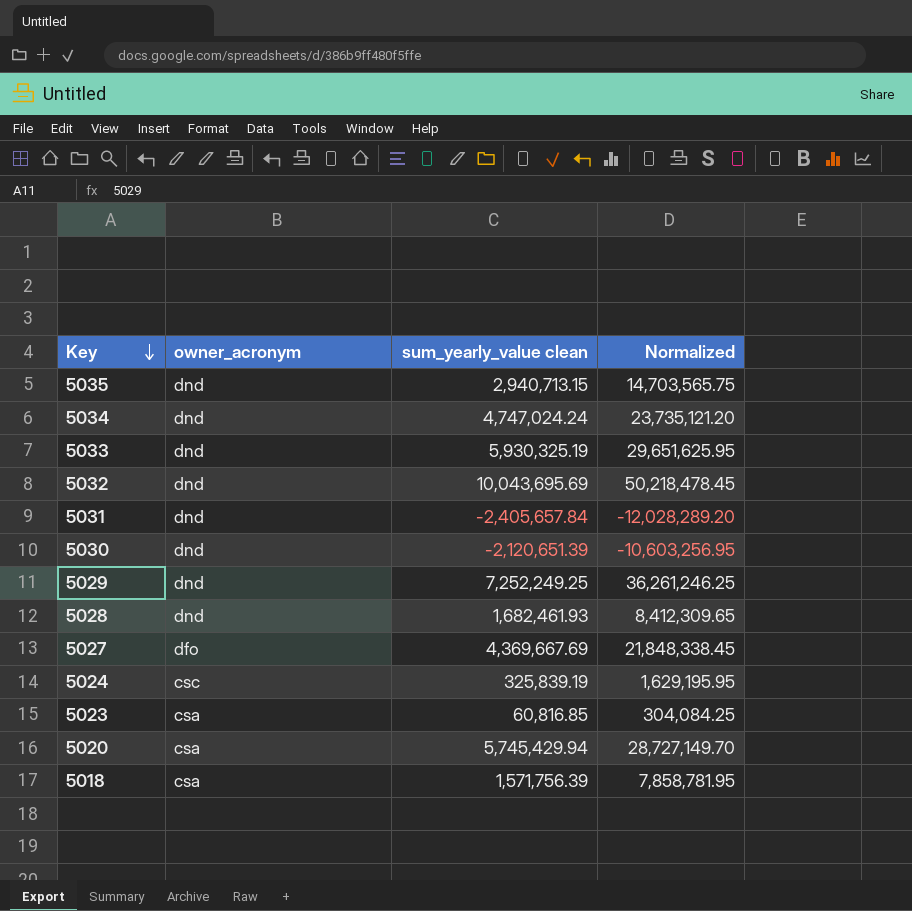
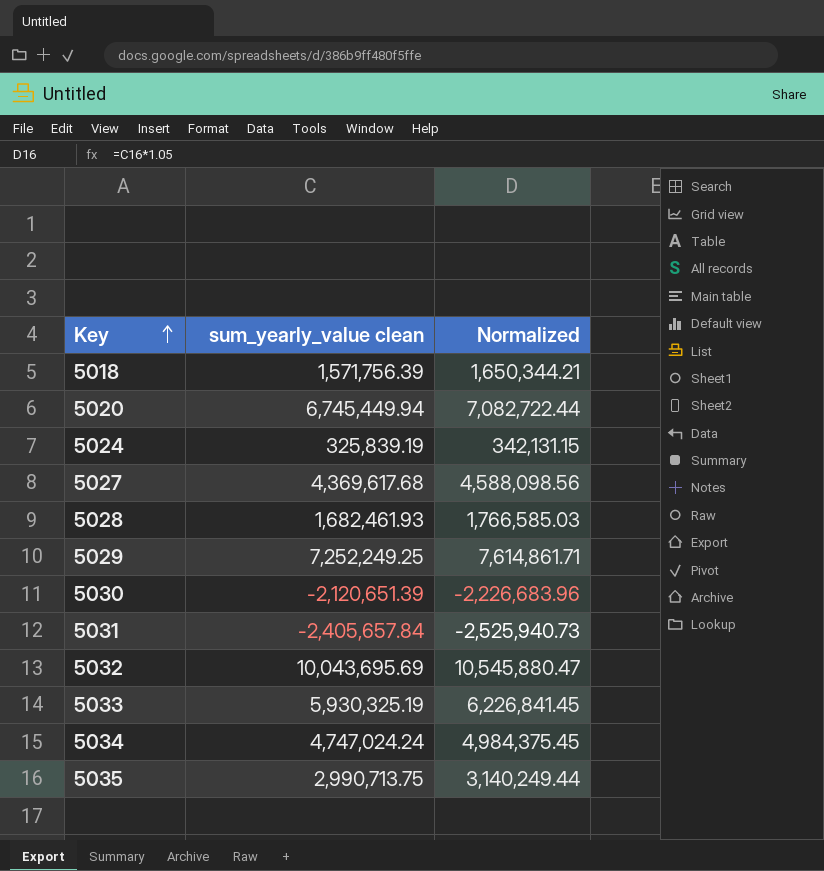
row order: Key descending -> Key ascending
column owner_acronym | position: 2 -> none
column Normalized | formula: [sum_yearly_value clean] * 5 -> [sum_yearly_value clean] * 1.05
row 5023: csa | 60,816.85 | 304,084.25 -> none
5020 | sum_yearly_value clean: 5,745,429.94 -> 6,745,449.94
5027 | sum_yearly_value clean: 4,369,667.69 -> 4,369,617.68
5035 | sum_yearly_value clean: 2,940,713.15 -> 2,990,713.75

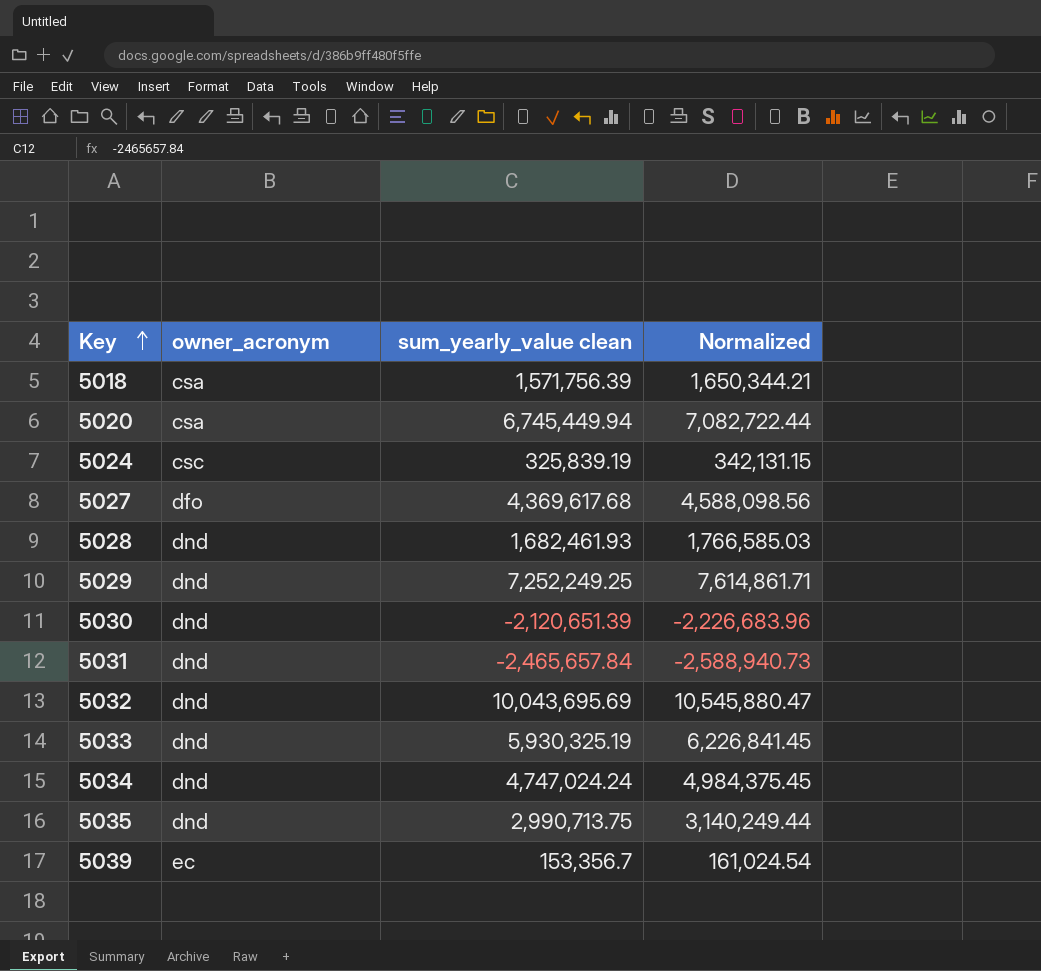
column owner_acronym | position: none -> 2
5031 | sum_yearly_value clean: -2,405,657.84 -> -2,465,657.84
5031 | Normalized: -2,525,940.73 -> -2,588,940.73
row 5039: none -> ec | 153,356.7 | 161,024.54

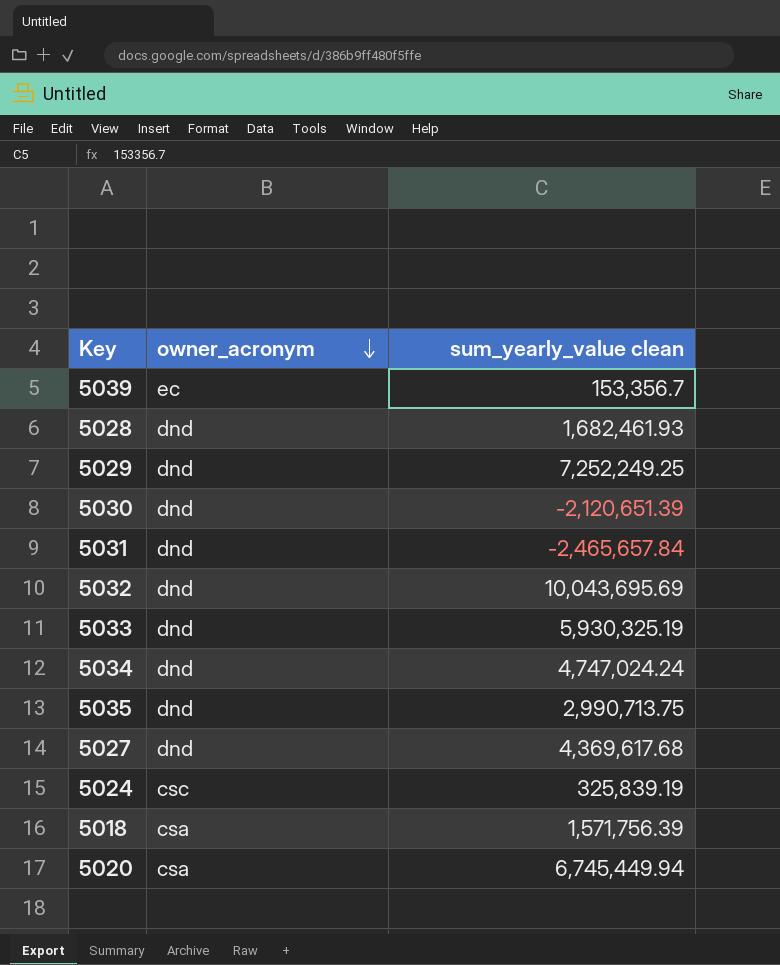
row order: Key ascending -> owner_acronym descending
column Normalized | formula: [sum_yearly_value clean] * 1.05 -> none
5027 | owner_acronym: dfo -> dnd

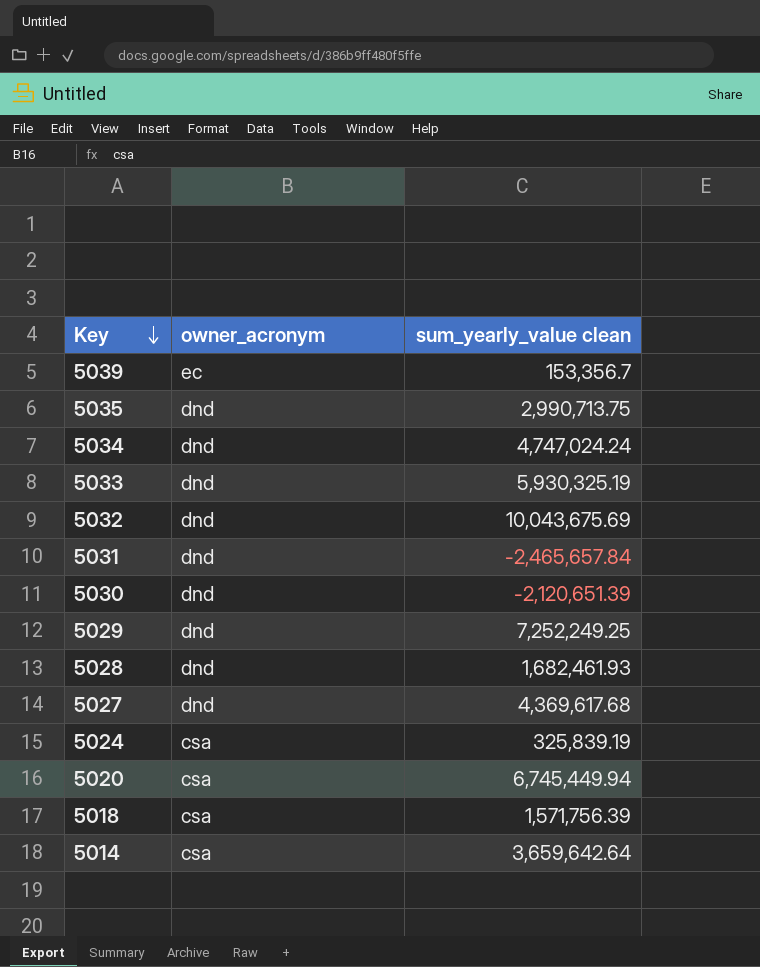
row order: owner_acronym descending -> Key descending
5032 | sum_yearly_value clean: 10,043,695.69 -> 10,043,675.69
5024 | owner_acronym: csc -> csa
row 5014: none -> csa | 3,659,642.64

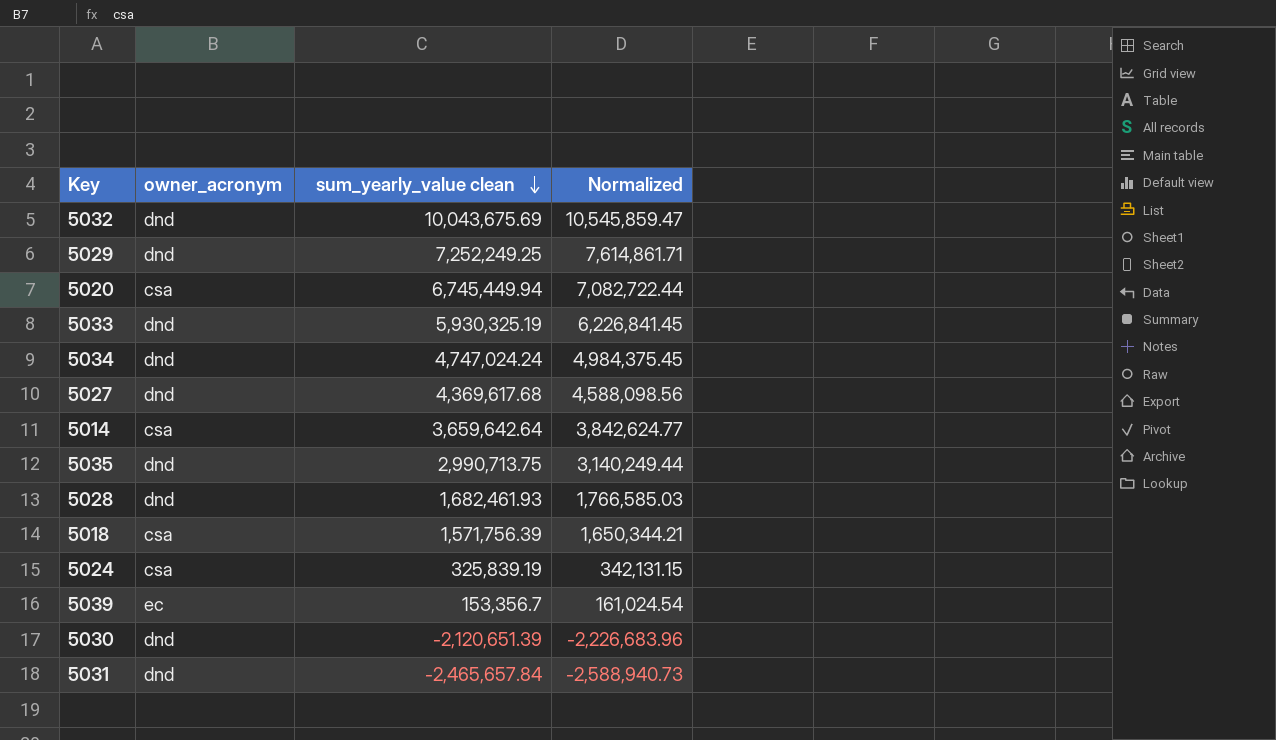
row order: Key descending -> sum_yearly_value clean descending
column Normalized | formula: none -> [sum_yearly_value clean] * 1.05

